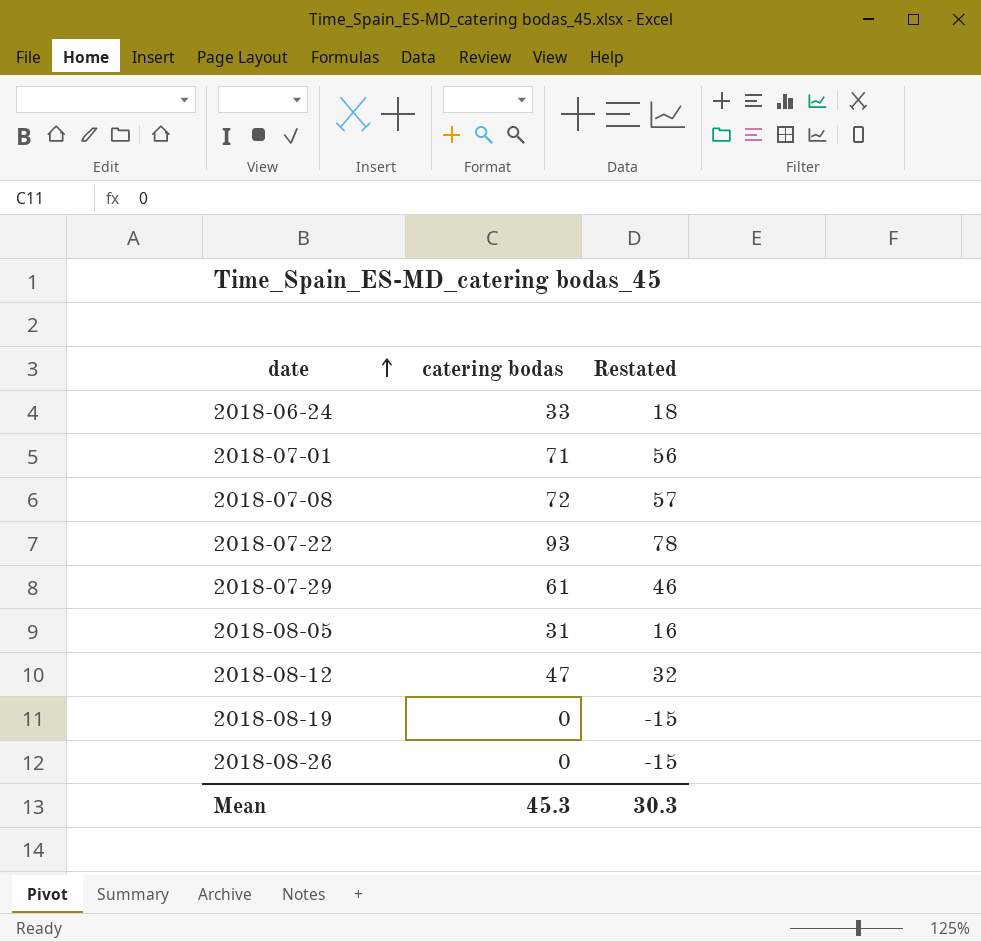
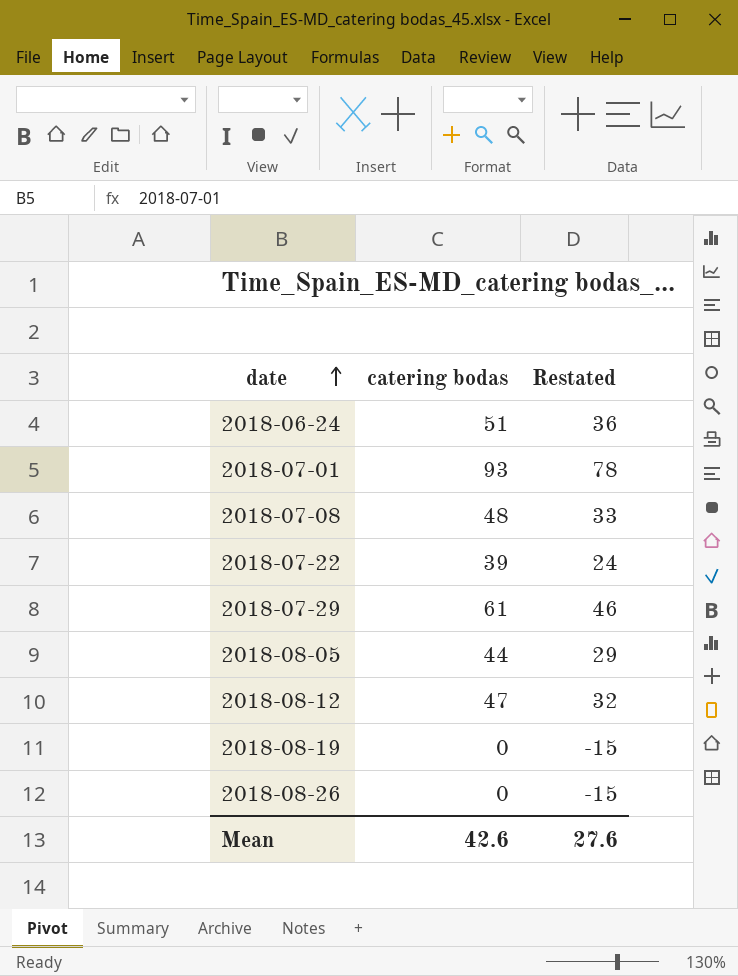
2018-06-24 | catering bodas: 33 -> 51
2018-06-24 | Restated: 18 -> 36
2018-07-01 | catering bodas: 71 -> 93
2018-07-01 | Restated: 56 -> 78
2018-07-08 | catering bodas: 72 -> 48
2018-07-08 | Restated: 57 -> 33
2018-07-22 | catering bodas: 93 -> 39
2018-07-22 | Restated: 78 -> 24
2018-08-05 | catering bodas: 31 -> 44
2018-08-05 | Restated: 16 -> 29
Mean | catering bodas: 45.3 -> 42.6
Mean | Restated: 30.3 -> 27.6

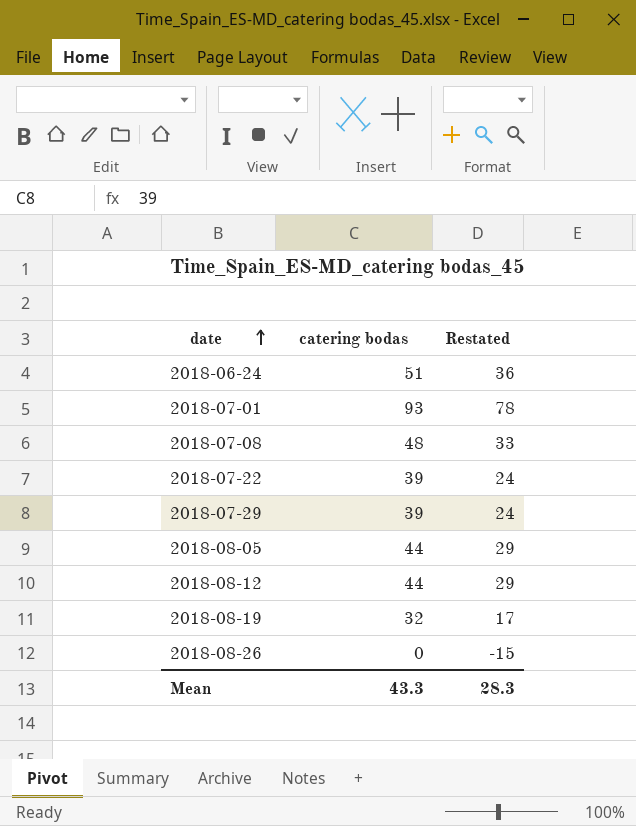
2018-07-29 | catering bodas: 61 -> 39
2018-07-29 | Restated: 46 -> 24
2018-08-12 | catering bodas: 47 -> 44
2018-08-12 | Restated: 32 -> 29
2018-08-19 | catering bodas: 0 -> 32
2018-08-19 | Restated: -15 -> 17
Mean | catering bodas: 42.6 -> 43.3
Mean | Restated: 27.6 -> 28.3

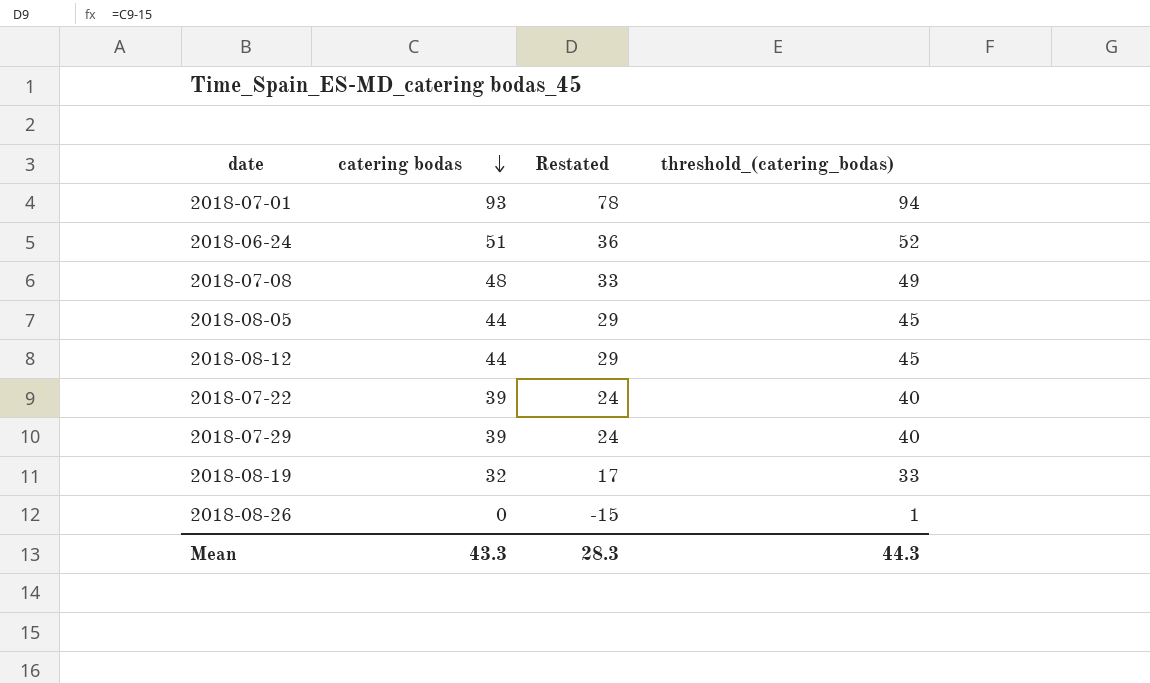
row order: date ascending -> catering bodas descending
column threshold_(catering_bodas) | formula: none -> [catering bodas] + 1

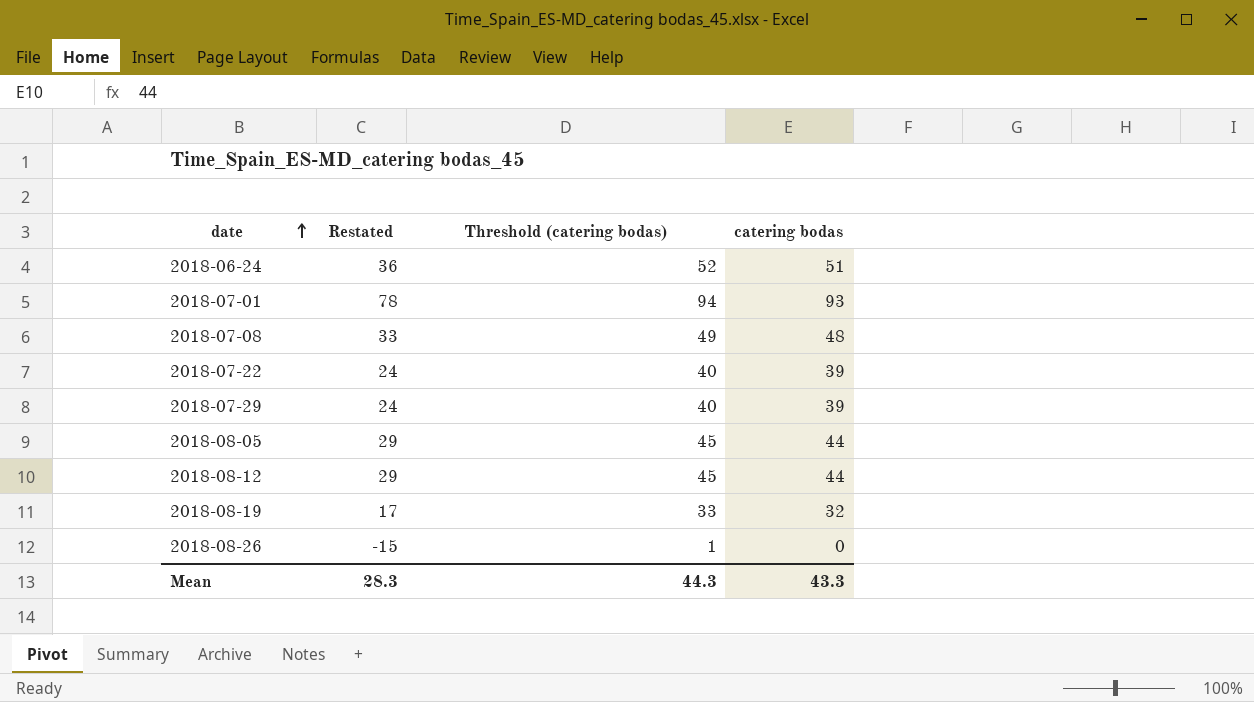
row order: catering bodas descending -> date ascending
column name: threshold_(catering_bodas) -> Threshold (catering bodas)
column catering bodas | position: 2 -> 4

